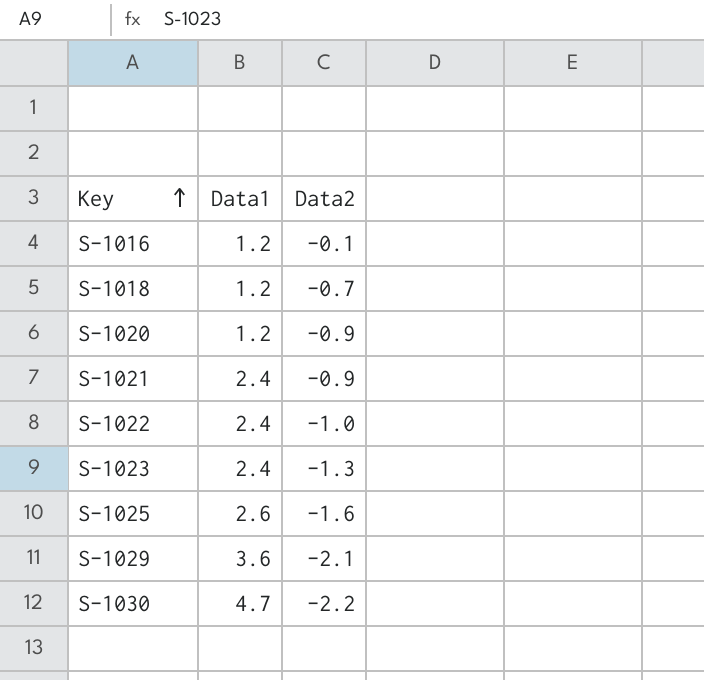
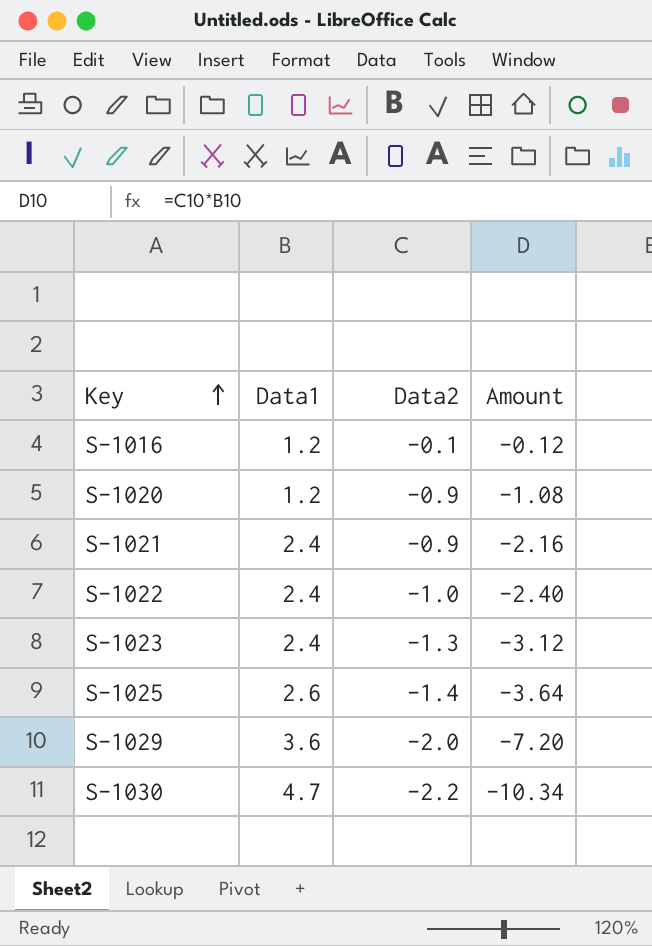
column Amount | formula: none -> [Data1] * [Data2]
row S-1018: 1.2 | -0.7 -> none
S-1025 | Data2: -1.6 -> -1.4
S-1029 | Data2: -2.1 -> -2.0

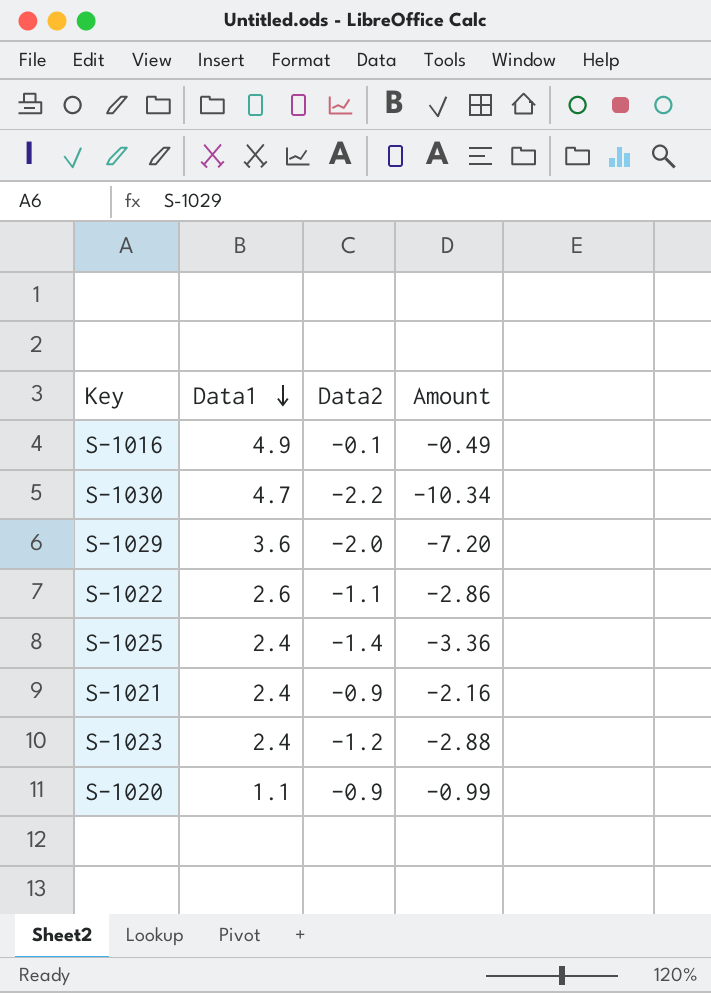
row order: Key ascending -> Data1 descending
S-1016 | Data1: 1.2 -> 4.9
S-1016 | Amount: -0.12 -> -0.49
S-1022 | Data1: 2.4 -> 2.6
S-1022 | Data2: -1.0 -> -1.1
S-1022 | Amount: -2.40 -> -2.86
S-1025 | Data1: 2.6 -> 2.4
S-1025 | Amount: -3.64 -> -3.36
S-1023 | Data2: -1.3 -> -1.2
S-1023 | Amount: -3.12 -> -2.88
S-1020 | Data1: 1.2 -> 1.1
S-1020 | Amount: -1.08 -> -0.99

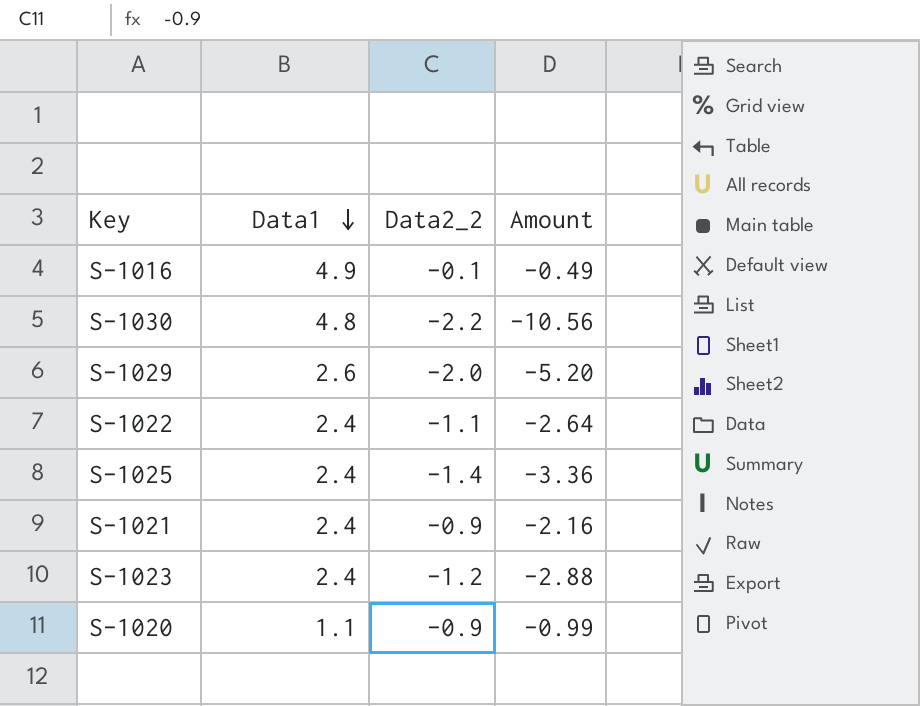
column name: Data2 -> Data2_2
S-1030 | Data1: 4.7 -> 4.8
S-1030 | Amount: -10.34 -> -10.56
S-1029 | Data1: 3.6 -> 2.6
S-1029 | Amount: -7.20 -> -5.20
S-1022 | Data1: 2.6 -> 2.4
S-1022 | Amount: -2.86 -> -2.64

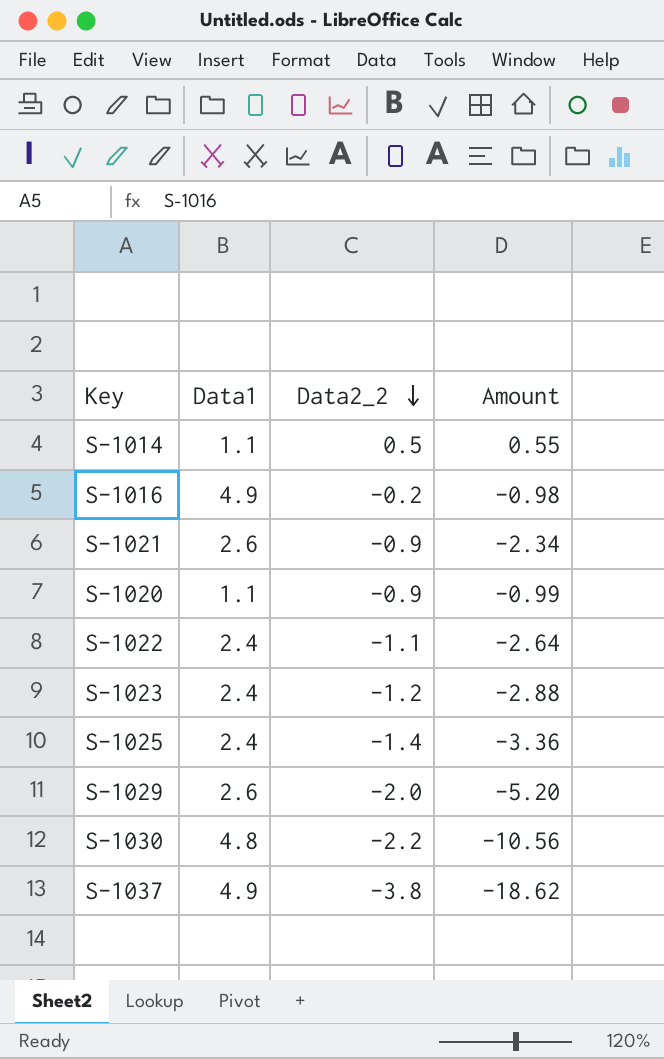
row order: Data1 descending -> Data2_2 descending
row S-1014: none -> 1.1 | 0.5 | 0.55
S-1016 | Data2_2: -0.1 -> -0.2
S-1016 | Amount: -0.49 -> -0.98
S-1021 | Data1: 2.4 -> 2.6
S-1021 | Amount: -2.16 -> -2.34
row S-1037: none -> 4.9 | -3.8 | -18.62

